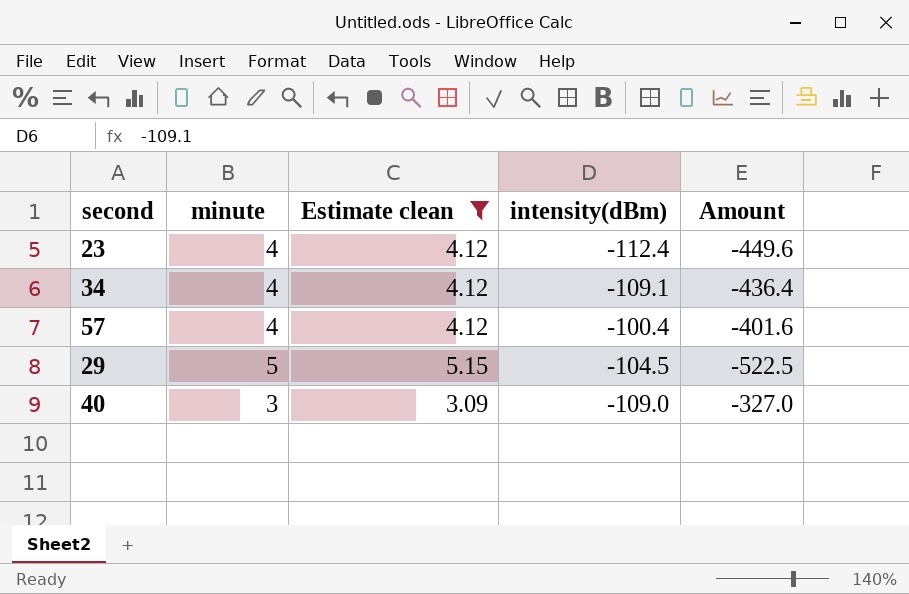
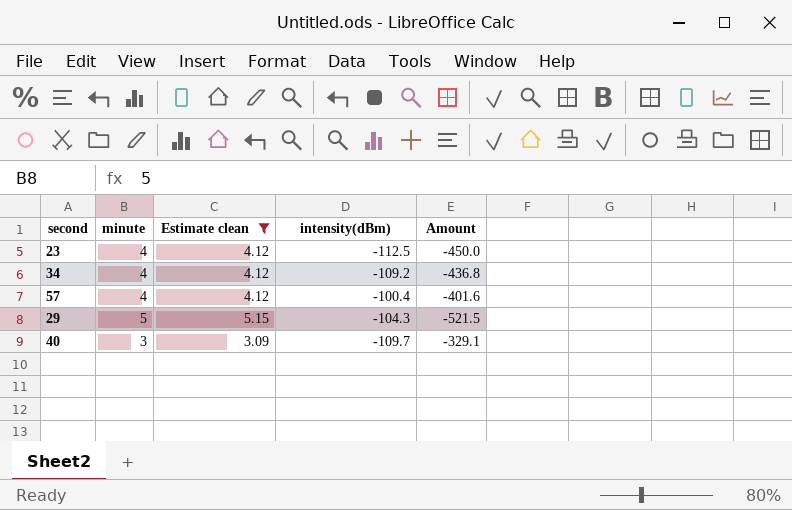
23 | intensity(dBm): -112.4 -> -112.5
23 | Amount: -449.6 -> -450.0
34 | intensity(dBm): -109.1 -> -109.2
34 | Amount: -436.4 -> -436.8
29 | intensity(dBm): -104.5 -> -104.3
29 | Amount: -522.5 -> -521.5
40 | intensity(dBm): -109.0 -> -109.7
40 | Amount: -327.0 -> -329.1

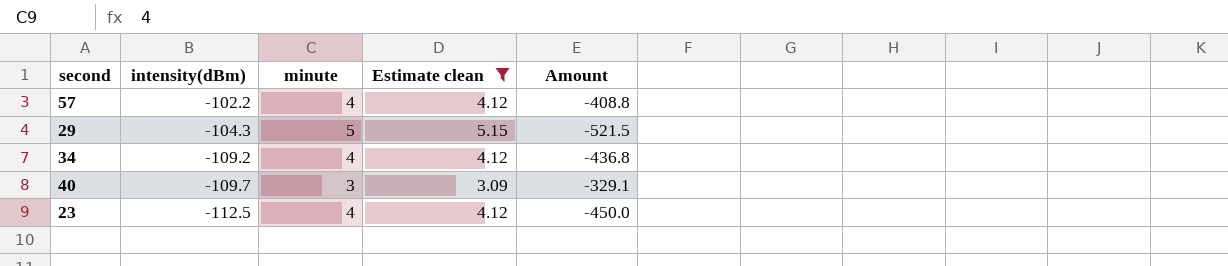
row order: none -> intensity(dBm) descending
column intensity(dBm) | position: 4 -> 2
57 | intensity(dBm): -100.4 -> -102.2
57 | Amount: -401.6 -> -408.8

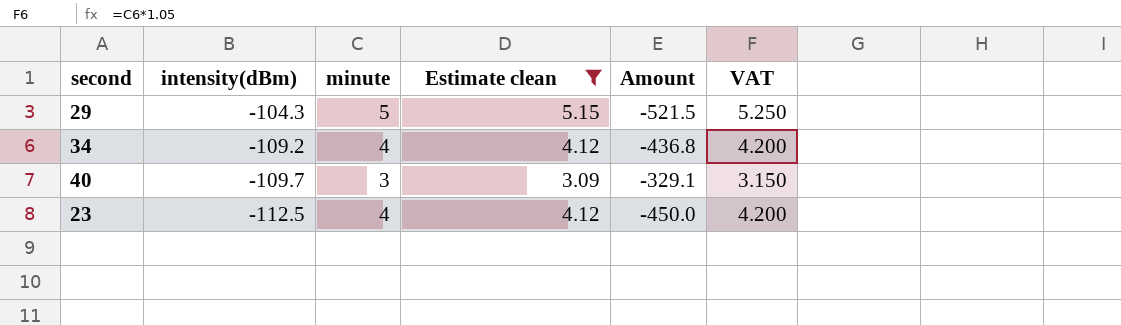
column VAT | formula: none -> [minute] * 1.05
row 57: -102.2 | 4 | 4.12 | -408.8 -> none

